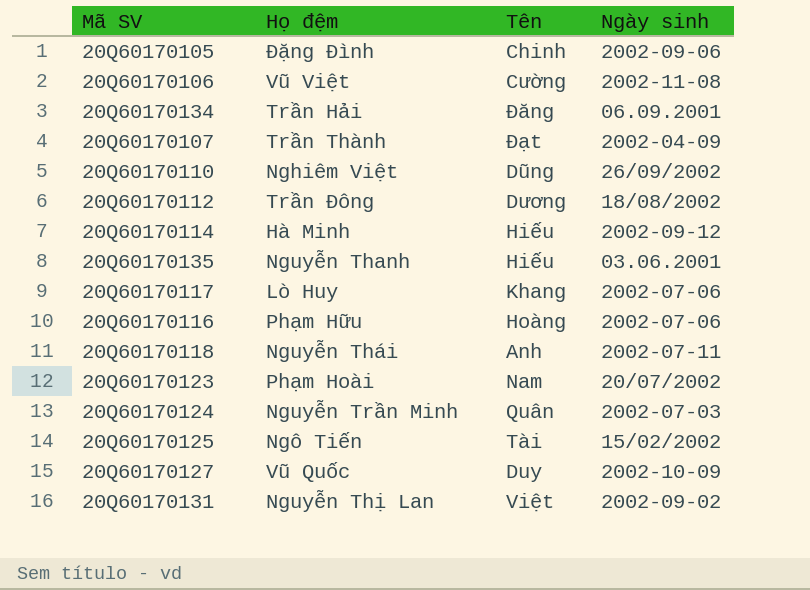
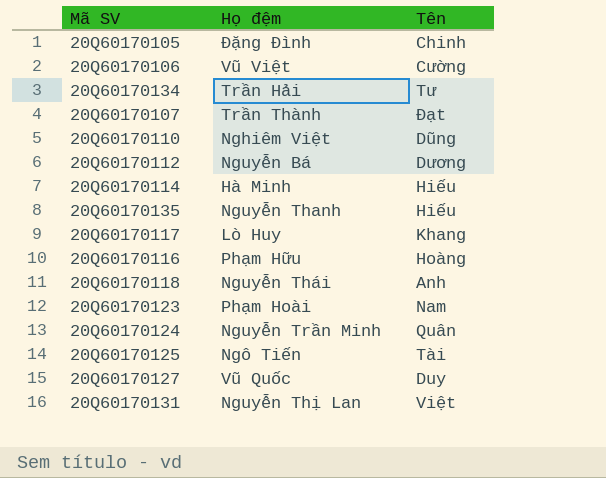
column Ngày sinh | position: 4 -> none
20Q60170134 | Tên: Đăng -> Tư
20Q60170112 | Họ đệm: Trần Đông -> Nguyễn Bá

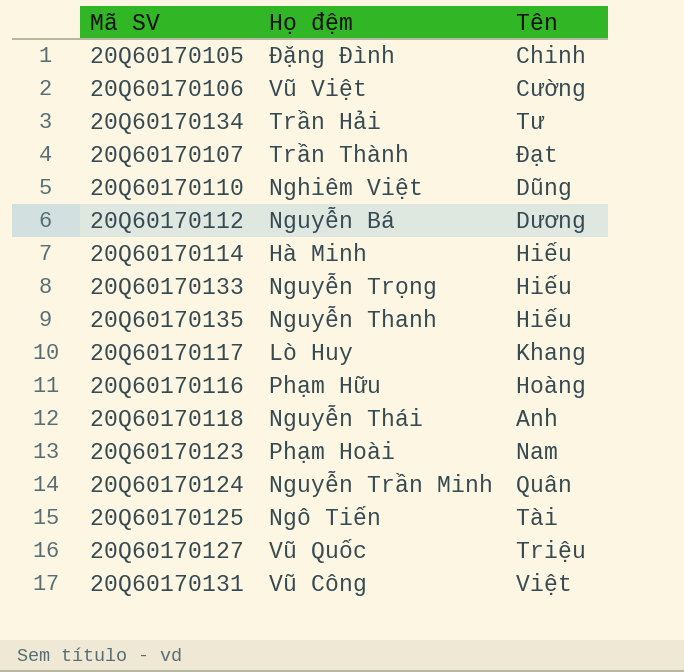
row 20Q60170133: none -> Nguyễn Trọng | Hiếu
20Q60170127 | Tên: Duy -> Triệu
20Q60170131 | Họ đệm: Nguyễn Thị Lan -> Vũ Công

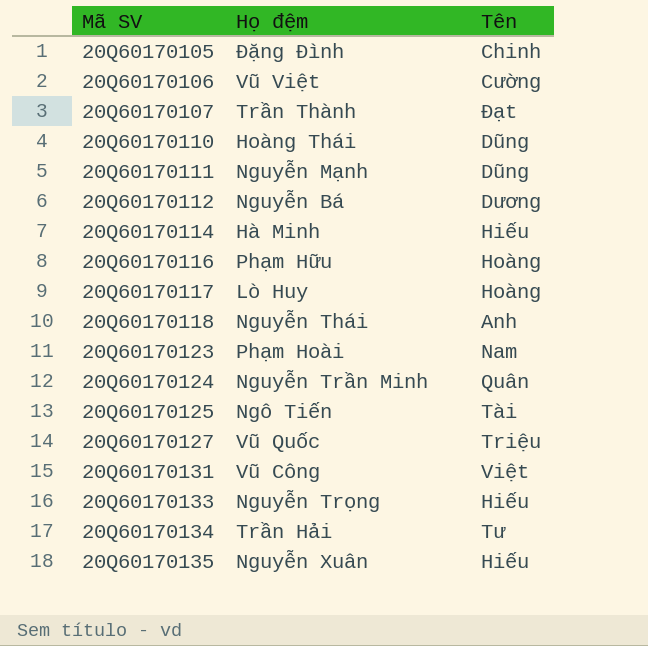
row order: none -> Mã SV ascending
20Q60170110 | Họ đệm: Nghiêm Việt -> Hoàng Thái
row 20Q60170111: none -> Nguyễn Mạnh | Dũng
20Q60170117 | Tên: Khang -> Hoàng
20Q60170135 | Họ đệm: Nguyễn Thanh -> Nguyễn Xuân

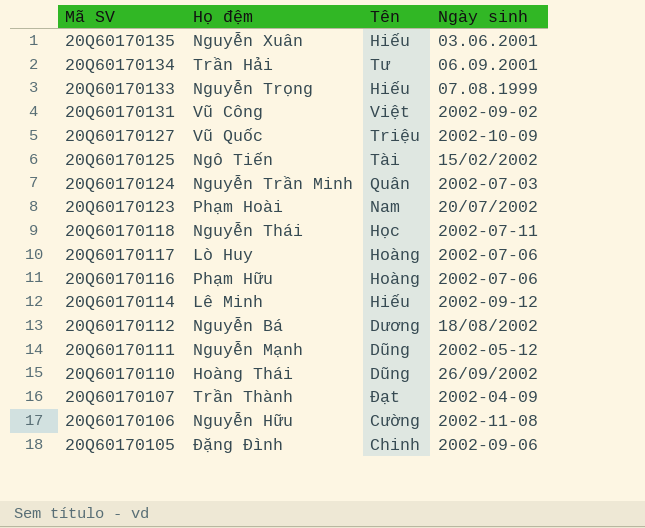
row order: Mã SV ascending -> Mã SV descending
column Ngày sinh | position: none -> 4
20Q60170118 | Tên: Anh -> Học
20Q60170114 | Họ đệm: Hà Minh -> Lê Minh
20Q60170106 | Họ đệm: Vũ Việt -> Nguyễn Hữu

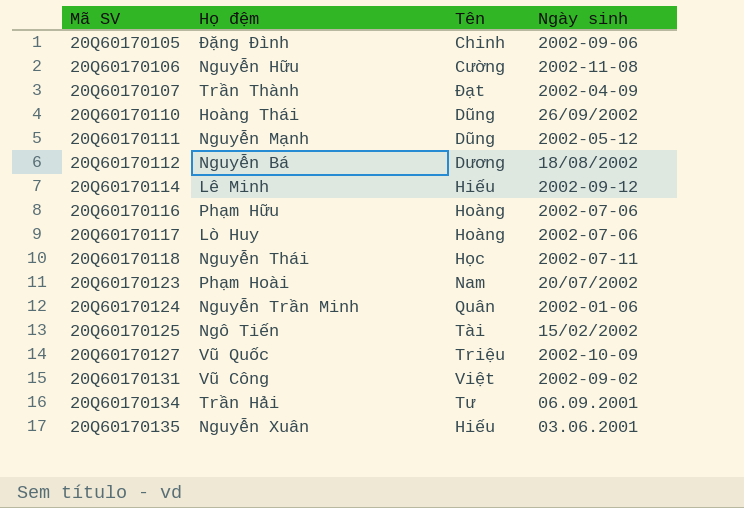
row order: Mã SV descending -> Mã SV ascending
row 20Q60170133: Nguyễn Trọng | Hiếu | 07.08.1999 -> none
20Q60170124 | Ngày sinh: 2002-07-03 -> 2002-01-06

